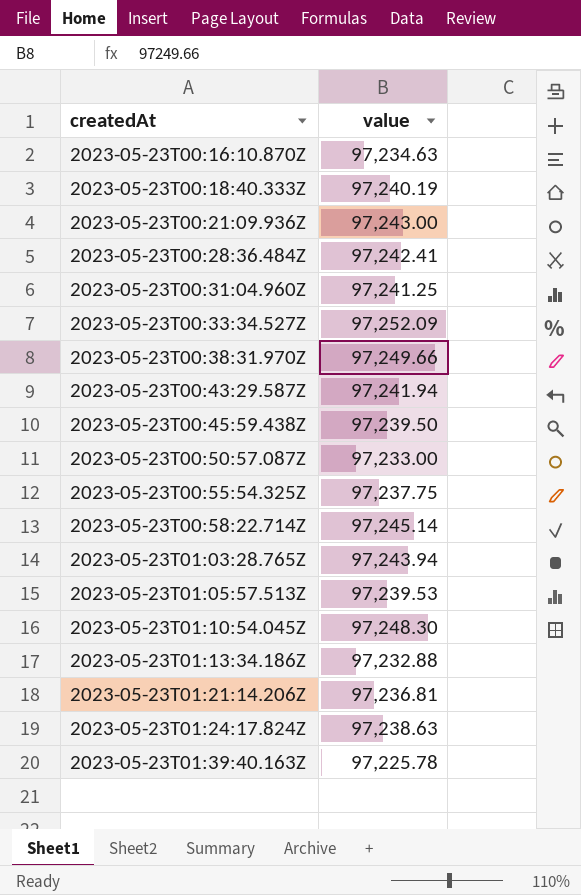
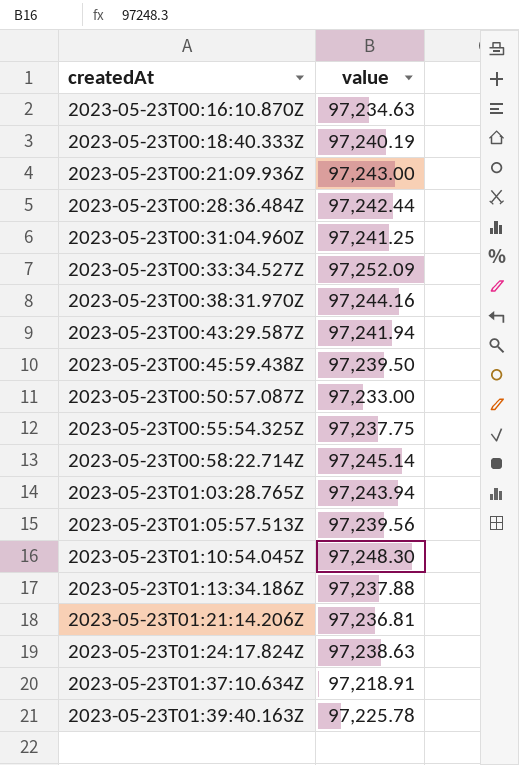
2023-05-23T00:28:36.484Z | value: 97,242.41 -> 97,242.44
2023-05-23T00:38:31.970Z | value: 97,249.66 -> 97,244.16
2023-05-23T01:05:57.513Z | value: 97,239.53 -> 97,239.56
2023-05-23T01:13:34.186Z | value: 97,232.88 -> 97,237.88
row 2023-05-23T01:37:10.634Z: none -> 97,218.91

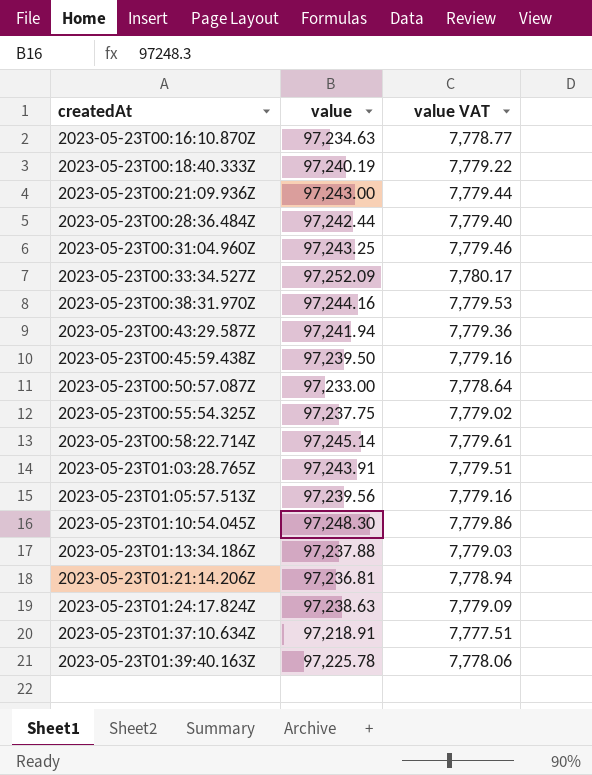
column value VAT | formula: none -> [value] * 0.08
2023-05-23T00:31:04.960Z | value: 97,241.25 -> 97,243.25
2023-05-23T01:03:28.765Z | value: 97,243.94 -> 97,243.91

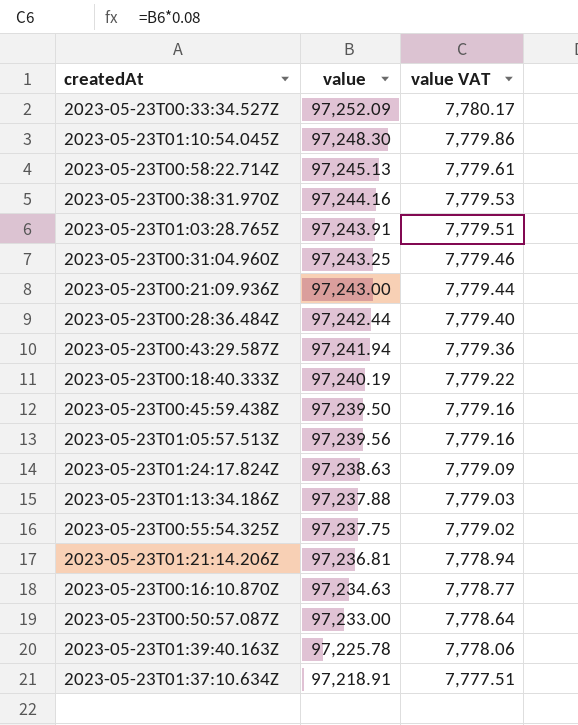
row order: createdAt ascending -> value VAT descending
2023-05-23T00:58:22.714Z | value: 97,245.14 -> 97,245.13

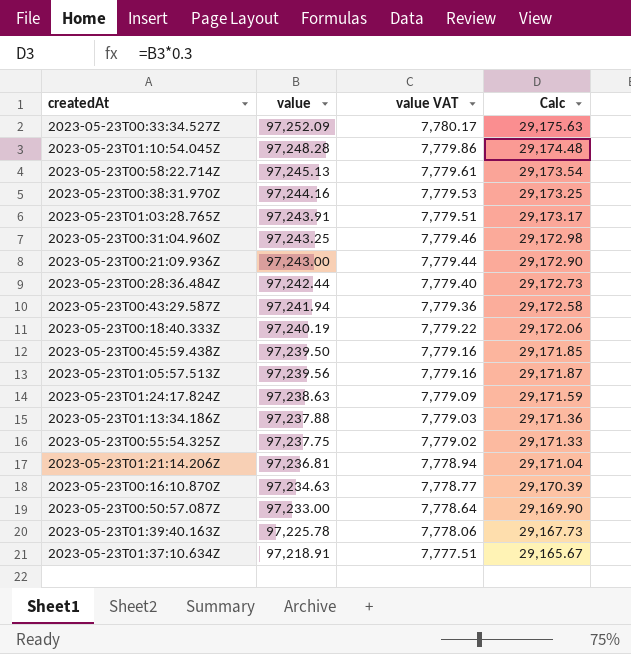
column Calc | formula: none -> [value] * 0.3
2023-05-23T01:10:54.045Z | value: 97,248.30 -> 97,248.28

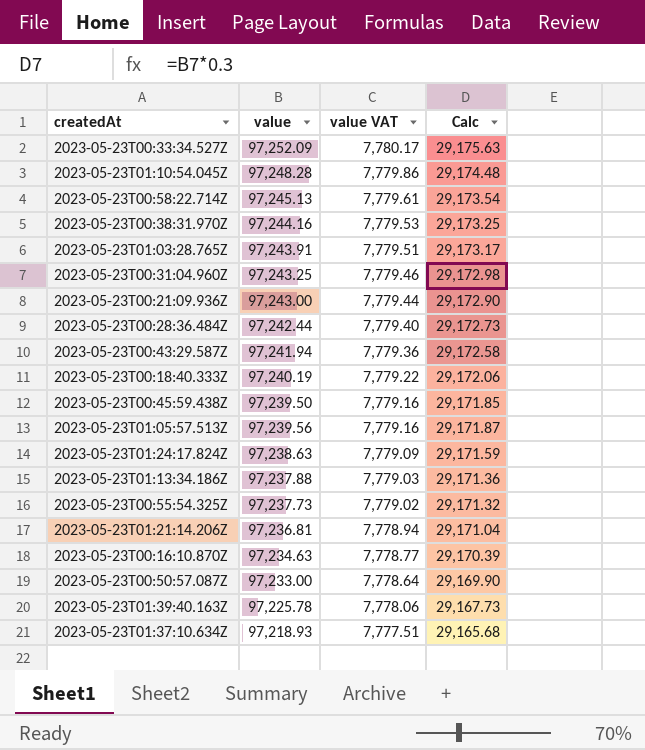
2023-05-23T00:55:54.325Z | value: 97,237.75 -> 97,237.73
2023-05-23T00:55:54.325Z | Calc: 29,171.33 -> 29,171.32
2023-05-23T01:37:10.634Z | value: 97,218.91 -> 97,218.93
2023-05-23T01:37:10.634Z | Calc: 29,165.67 -> 29,165.68

